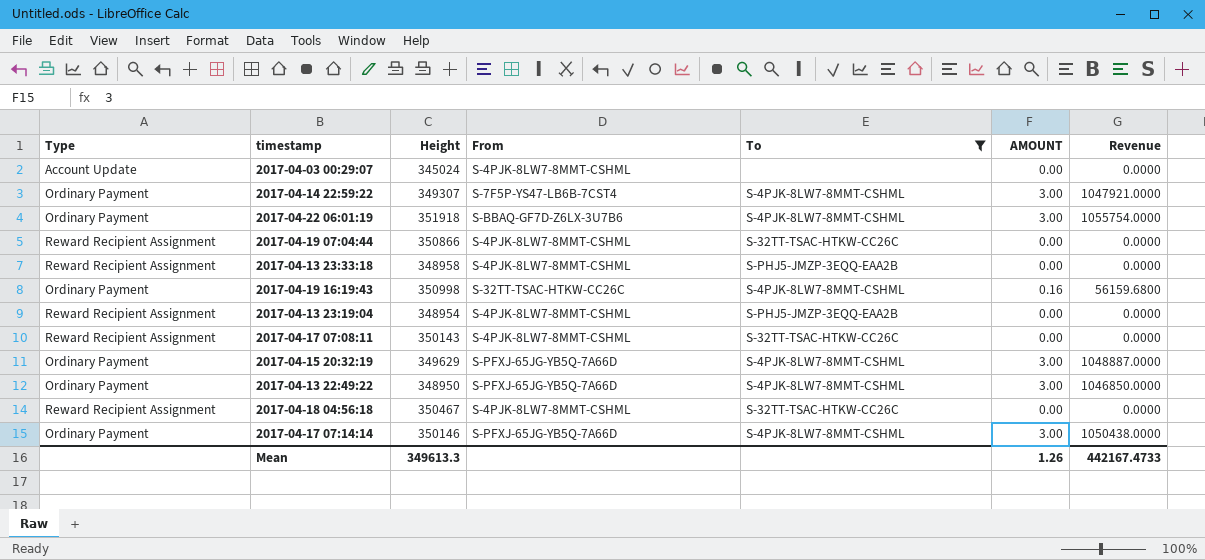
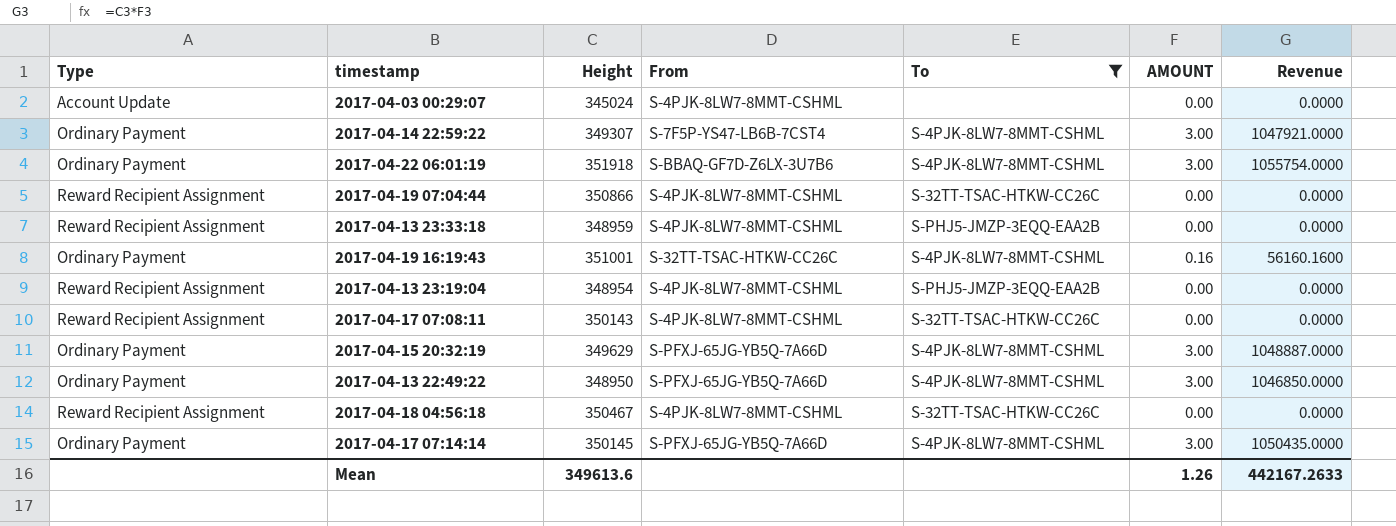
2017-04-13 23:33:18 | Height: 348958 -> 348959
2017-04-19 16:19:43 | Height: 350998 -> 351001
2017-04-19 16:19:43 | Revenue: 56159.6800 -> 56160.1600
2017-04-17 07:14:14 | Height: 350146 -> 350145
2017-04-17 07:14:14 | Revenue: 1050438.0000 -> 1050435.0000
Mean | Height: 349613.3 -> 349613.6
Mean | Revenue: 442167.4733 -> 442167.2633

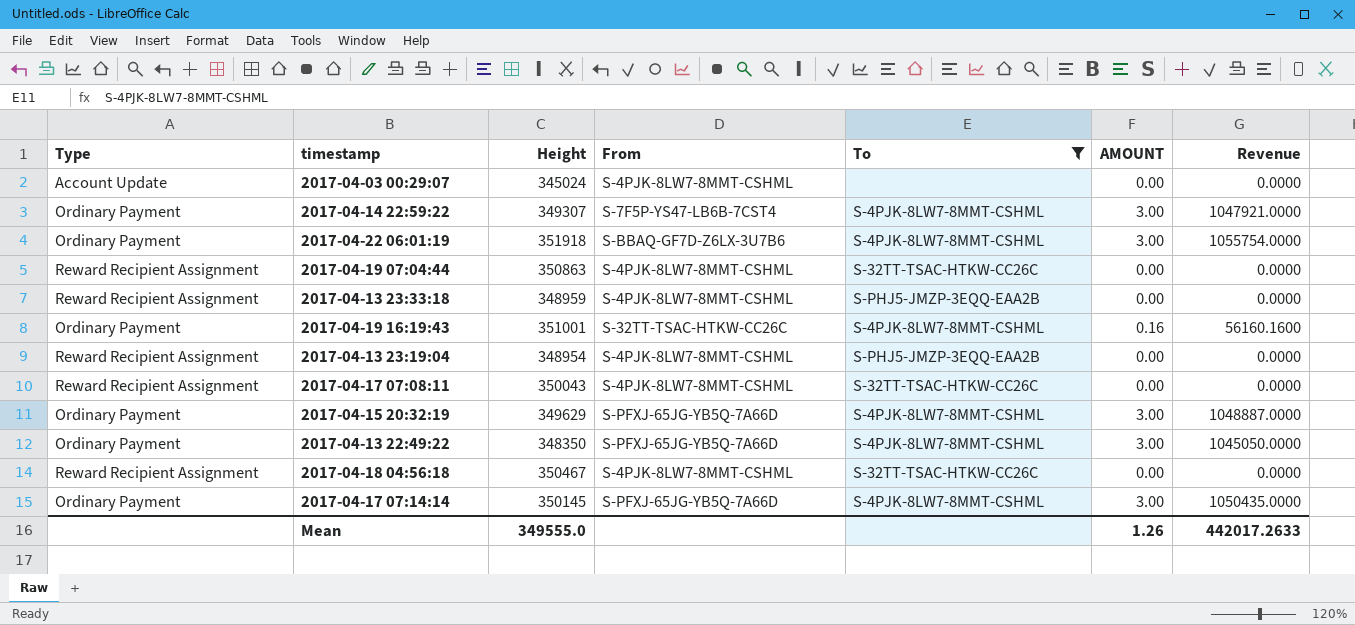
2017-04-19 07:04:44 | Height: 350866 -> 350863
2017-04-17 07:08:11 | Height: 350143 -> 350043
2017-04-13 22:49:22 | Height: 348950 -> 348350
2017-04-13 22:49:22 | Revenue: 1046850.0000 -> 1045050.0000
Mean | Height: 349613.6 -> 349555.0
Mean | Revenue: 442167.2633 -> 442017.2633

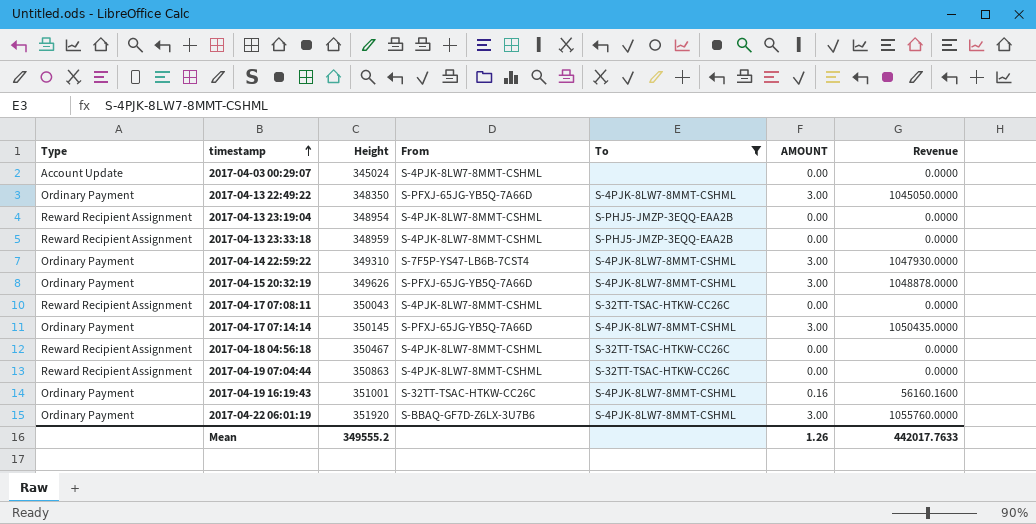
row order: none -> timestamp ascending
2017-04-14 22:59:22 | Height: 349307 -> 349310
2017-04-14 22:59:22 | Revenue: 1047921.0000 -> 1047930.0000
2017-04-15 20:32:19 | Height: 349629 -> 349626
2017-04-15 20:32:19 | Revenue: 1048887.0000 -> 1048878.0000
2017-04-22 06:01:19 | Height: 351918 -> 351920
2017-04-22 06:01:19 | Revenue: 1055754.0000 -> 1055760.0000
Mean | Height: 349555.0 -> 349555.2
Mean | Revenue: 442017.2633 -> 442017.7633

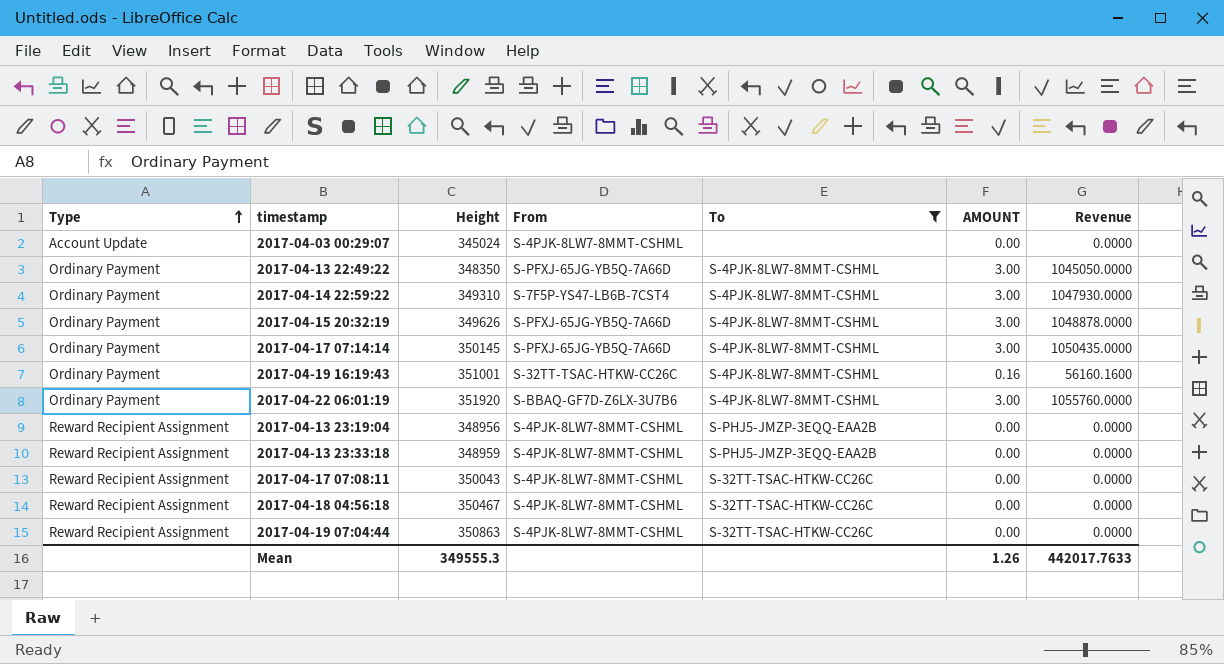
row order: timestamp ascending -> Type ascending
2017-04-13 23:19:04 | Height: 348954 -> 348956
Mean | Height: 349555.2 -> 349555.3

